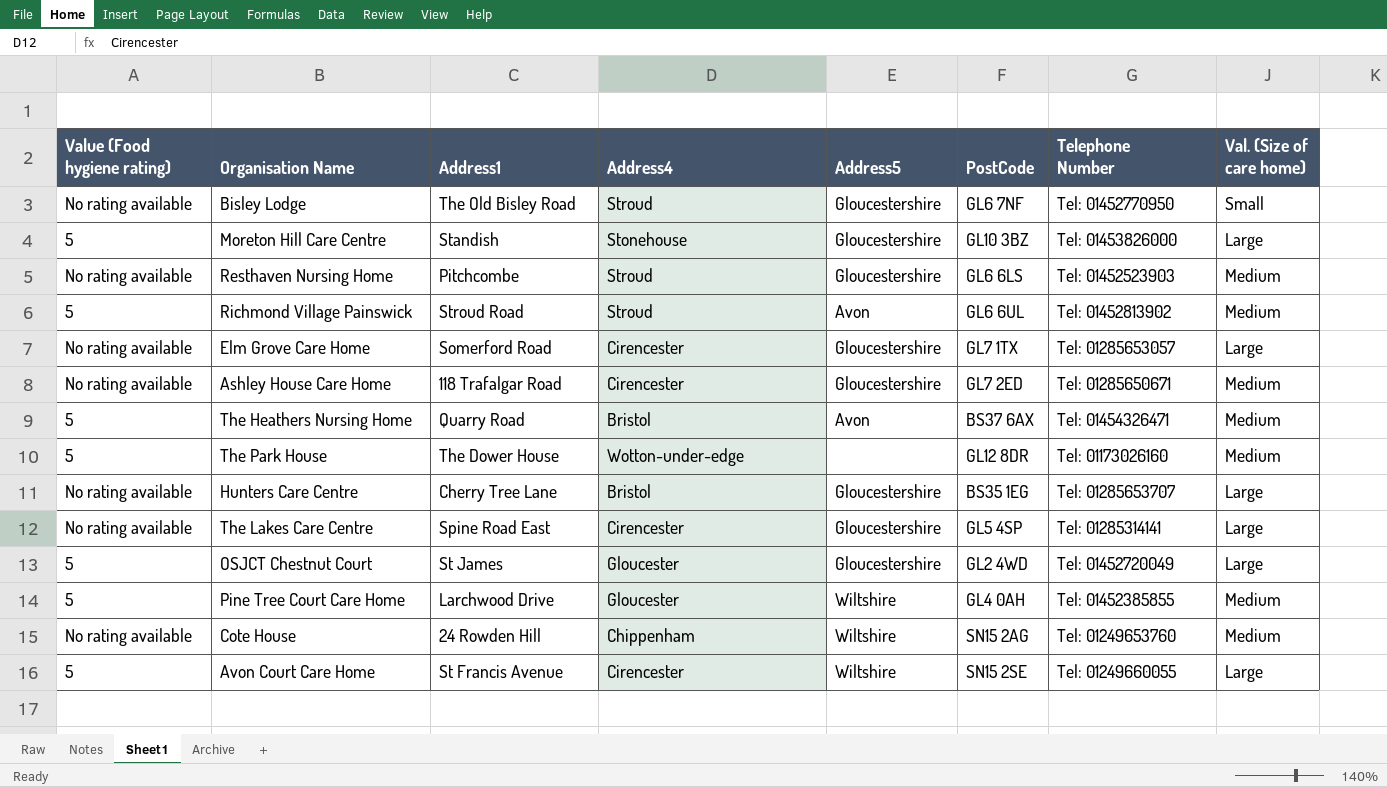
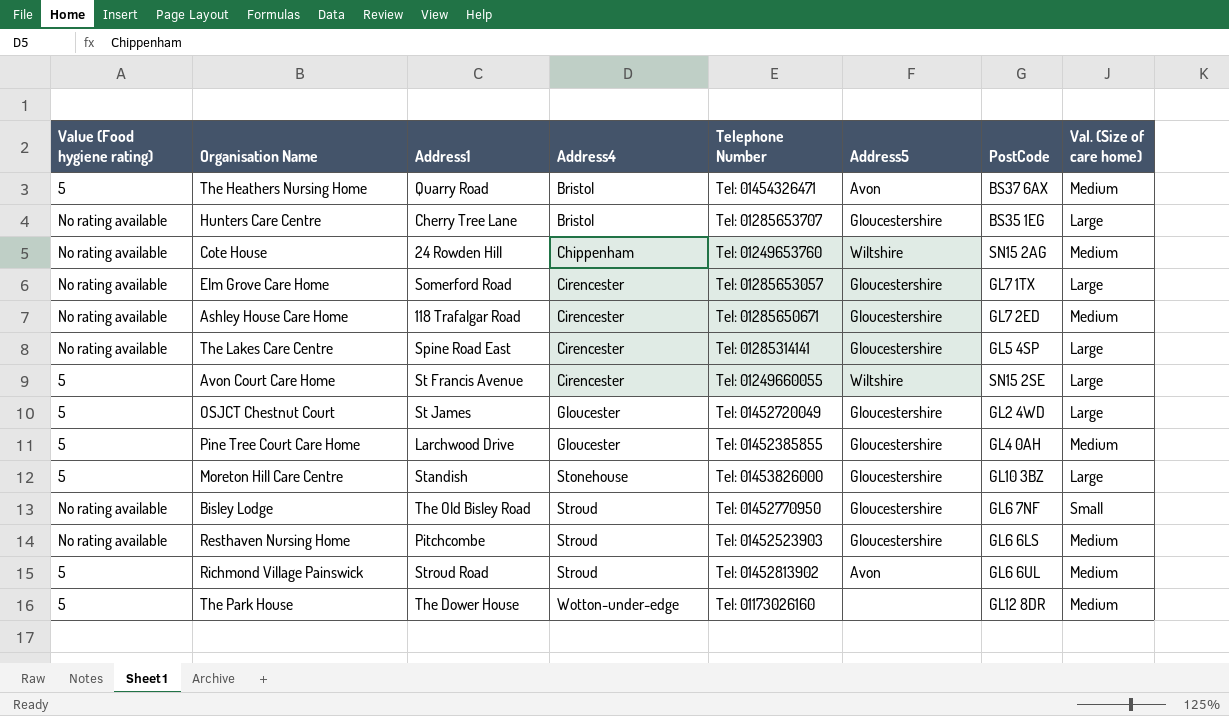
row order: none -> Address4 ascending
column Telephone Number | position: 7 -> 5
Pine Tree Court Care Home | Address5: Wiltshire -> Gloucestershire

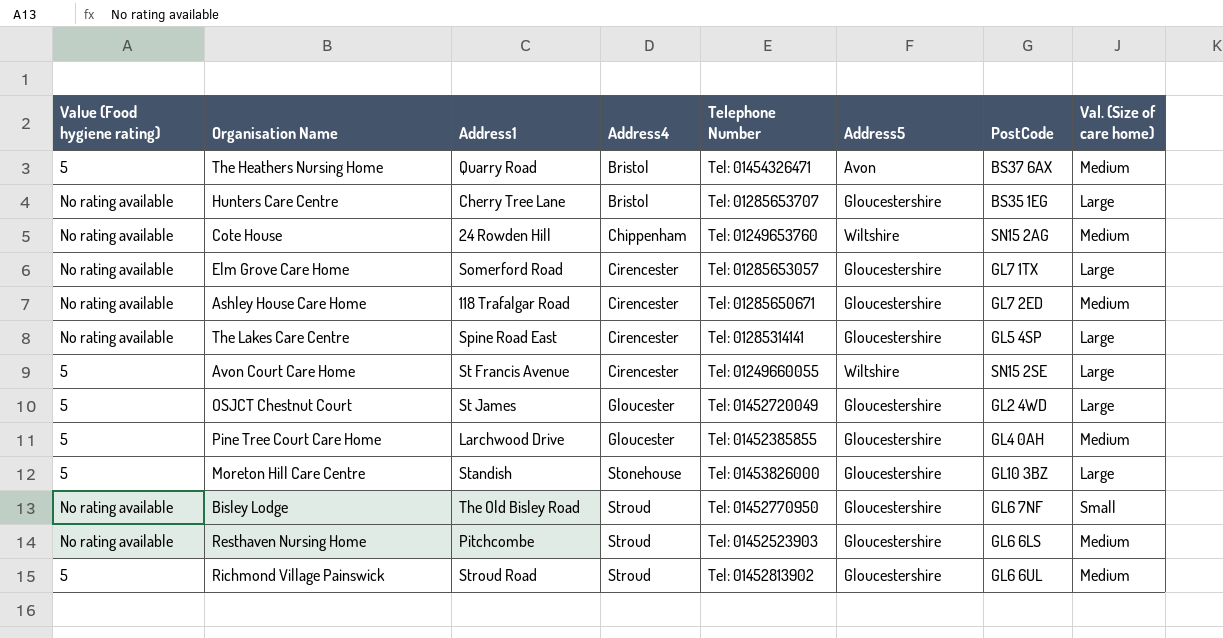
row The Park House: 5 | The Dower House | Wotton-under-edge | Tel: 01173026160 | none | GL12 8DR | Medium -> none
Richmond Village Painswick | Address5: Avon -> Gloucestershire

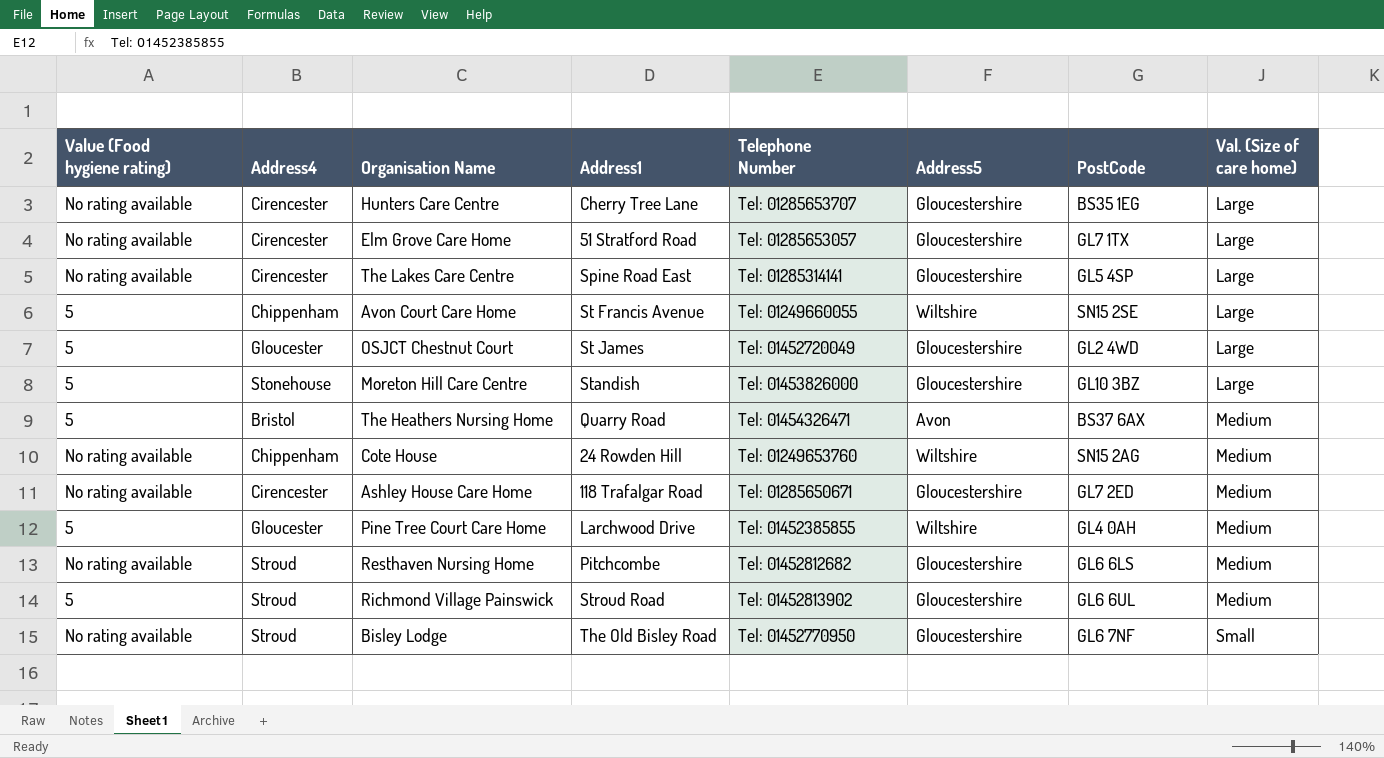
row order: Address4 ascending -> Val. (Size of care home) ascending
column Address4 | position: 4 -> 2
Hunters Care Centre | Address4: Bristol -> Cirencester
Elm Grove Care Home | Address1: Somerford Road -> 51 Stratford Road
Avon Court Care Home | Address4: Cirencester -> Chippenham
Pine Tree Court Care Home | Address5: Gloucestershire -> Wiltshire
Resthaven Nursing Home | Telephone Number: Tel: 01452523903 -> Tel: 01452812682

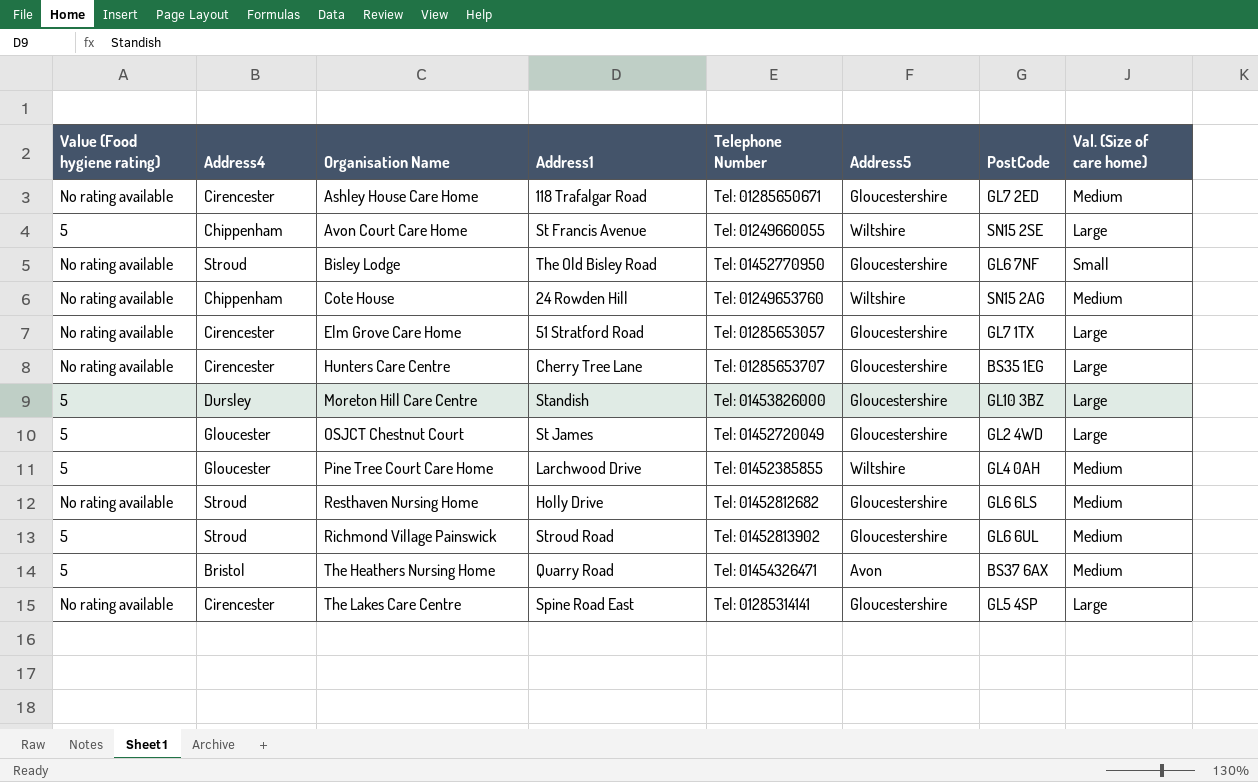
row order: Val. (Size of care home) ascending -> Organisation Name ascending
Moreton Hill Care Centre | Address4: Stonehouse -> Dursley
Resthaven Nursing Home | Address1: Pitchcombe -> Holly Drive

